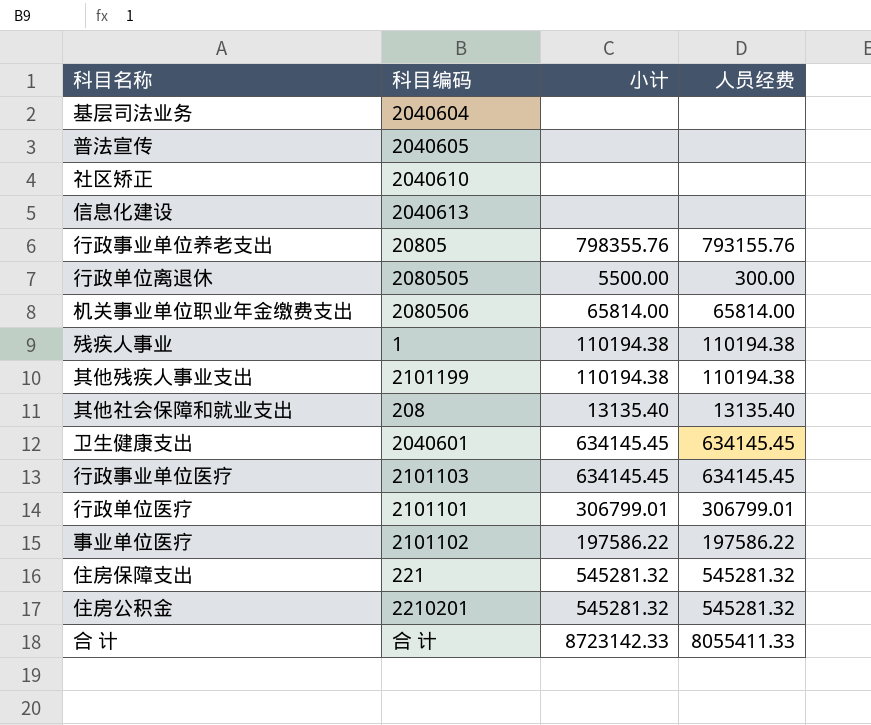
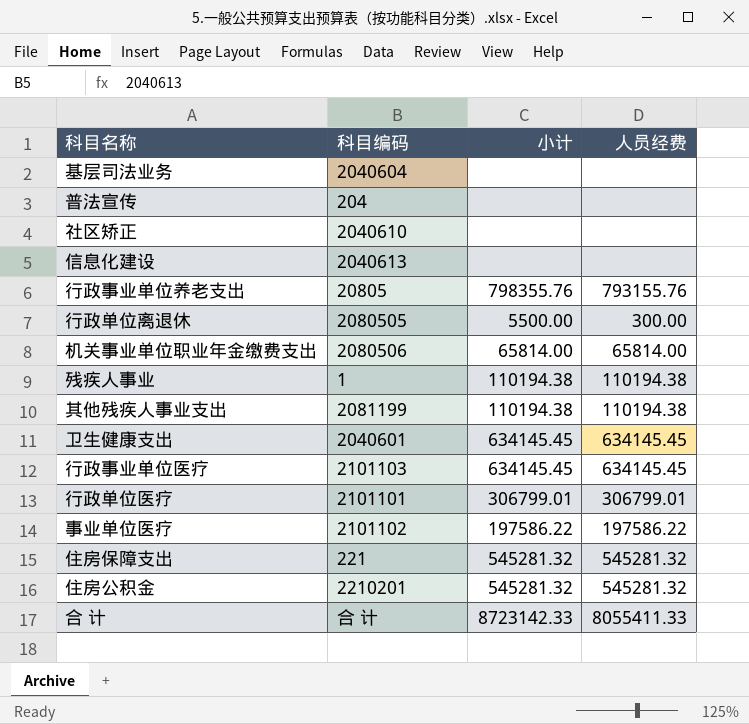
row 其他社会保障和就业支出: 208 | 13135.40 | 13135.40 -> none
普法宣传 | 科目编码: 2040605 -> 204
其他残疾人事业支出 | 科目编码: 2101199 -> 2081199

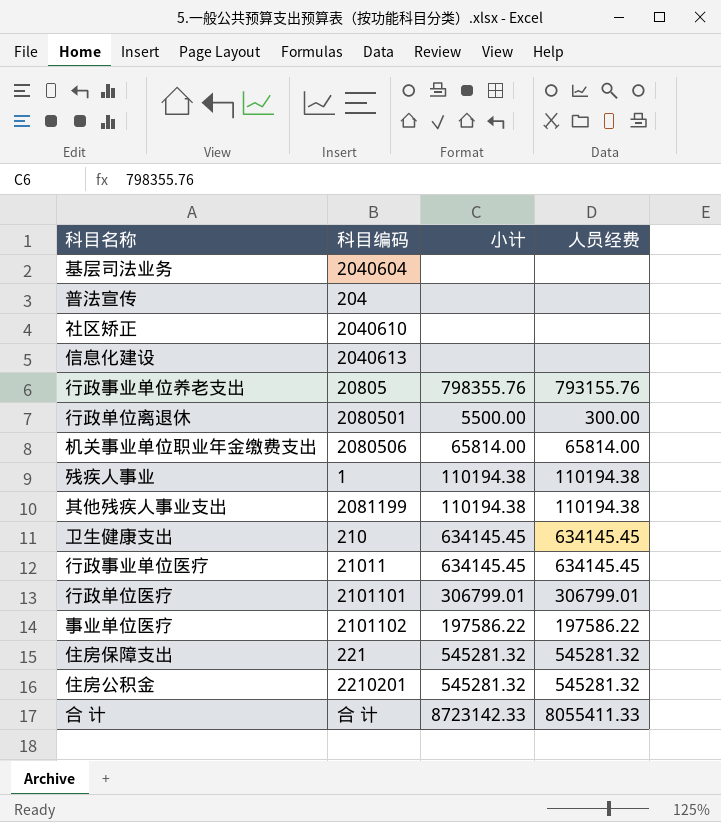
行政单位离退休 | 科目编码: 2080505 -> 2080501
卫生健康支出 | 科目编码: 2040601 -> 210
行政事业单位医疗 | 科目编码: 2101103 -> 21011

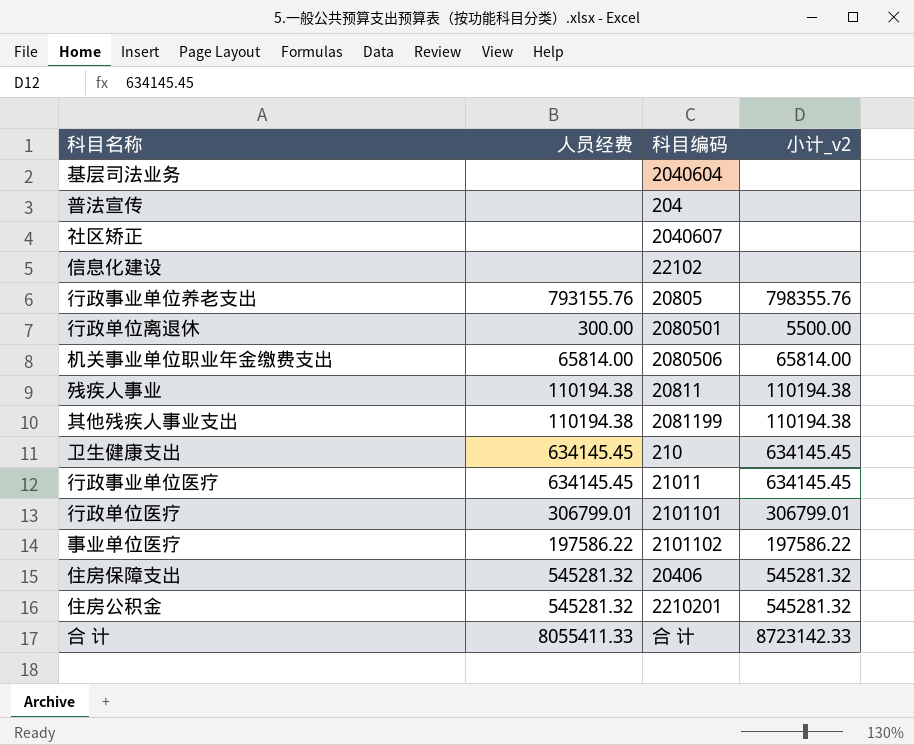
column 人员经费 | position: 4 -> 2
column name: 小计 -> 小计_v2
社区矫正 | 科目编码: 2040610 -> 2040607
信息化建设 | 科目编码: 2040613 -> 22102
残疾人事业 | 科目编码: 1 -> 20811
住房保障支出 | 科目编码: 221 -> 20406

